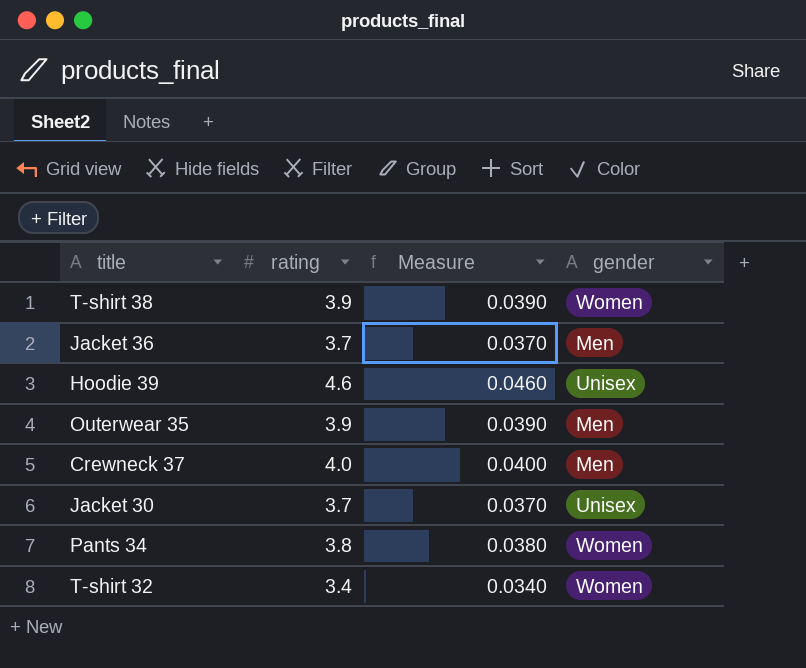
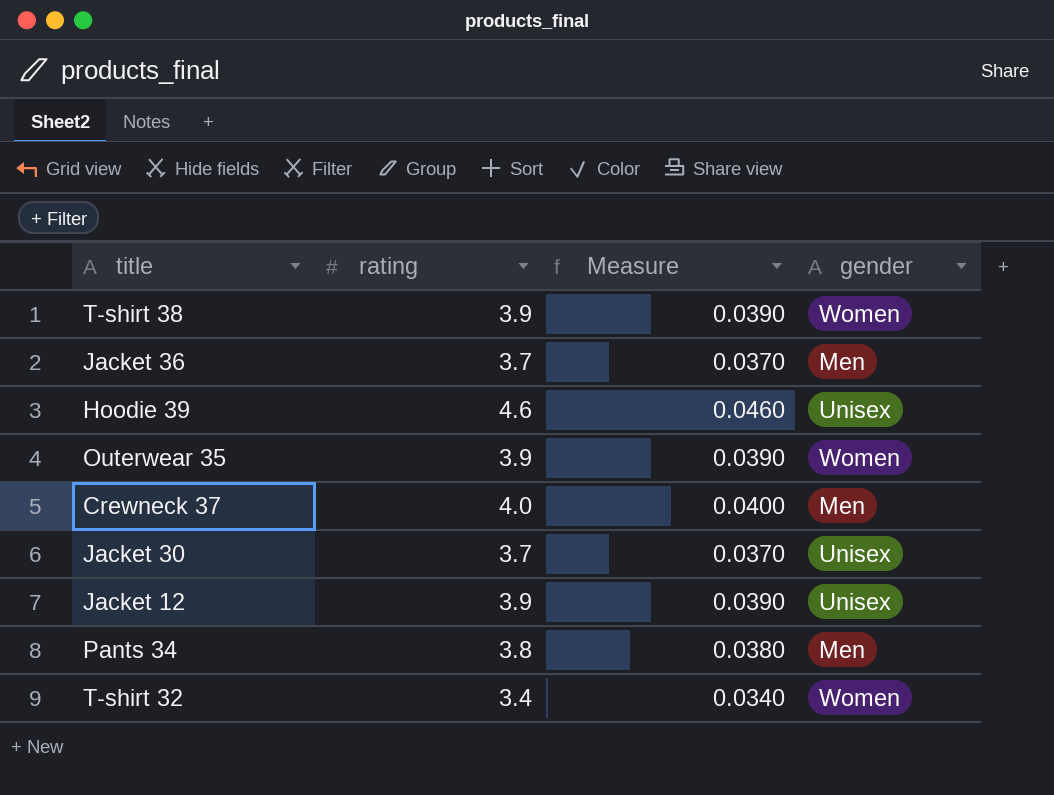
Outerwear 35 | gender: Men -> Women
row Jacket 12: none -> 3.9 | 0.0390 | Unisex
Pants 34 | gender: Women -> Men

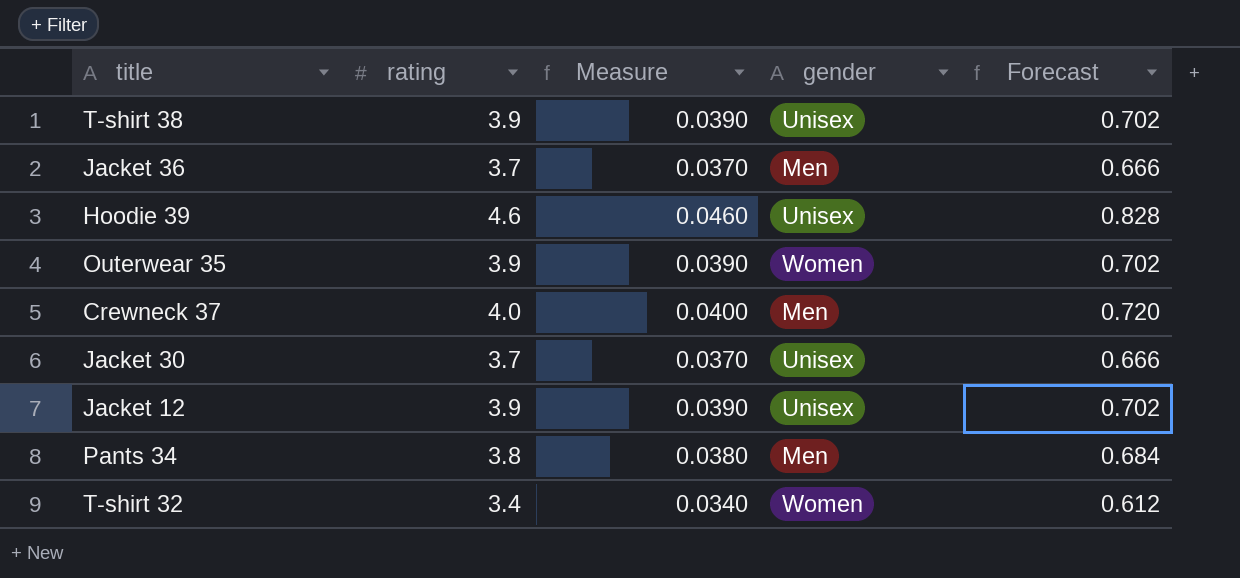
column Forecast | formula: none -> [rating] * 0.18
T-shirt 38 | gender: Women -> Unisex

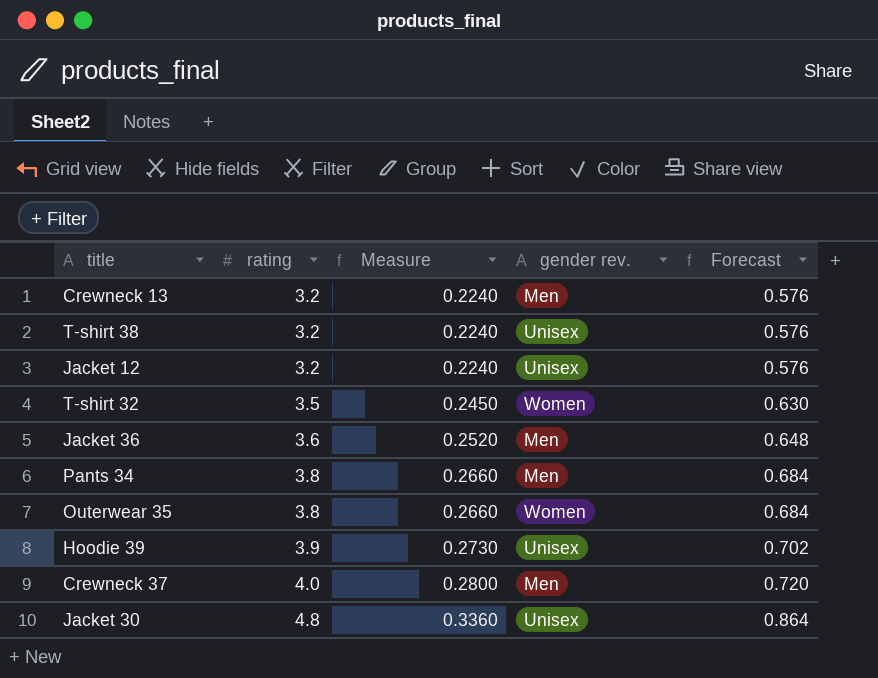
row order: none -> rating ascending
column Measure | formula: [rating] * 0.01 -> [rating] * 0.07
column name: gender -> gender rev.
row Crewneck 13: none -> 3.2 | 0.2240 | Men | 0.576
T-shirt 38 | rating: 3.9 -> 3.2
T-shirt 38 | Forecast: 0.702 -> 0.576
Jacket 12 | rating: 3.9 -> 3.2
Jacket 12 | Forecast: 0.702 -> 0.576
T-shirt 32 | rating: 3.4 -> 3.5
T-shirt 32 | Forecast: 0.612 -> 0.630
Jacket 36 | rating: 3.7 -> 3.6
Jacket 36 | Forecast: 0.666 -> 0.648
Outerwear 35 | rating: 3.9 -> 3.8
Outerwear 35 | Forecast: 0.702 -> 0.684
Hoodie 39 | rating: 4.6 -> 3.9
Hoodie 39 | Forecast: 0.828 -> 0.702
Jacket 30 | rating: 3.7 -> 4.8
Jacket 30 | Forecast: 0.666 -> 0.864

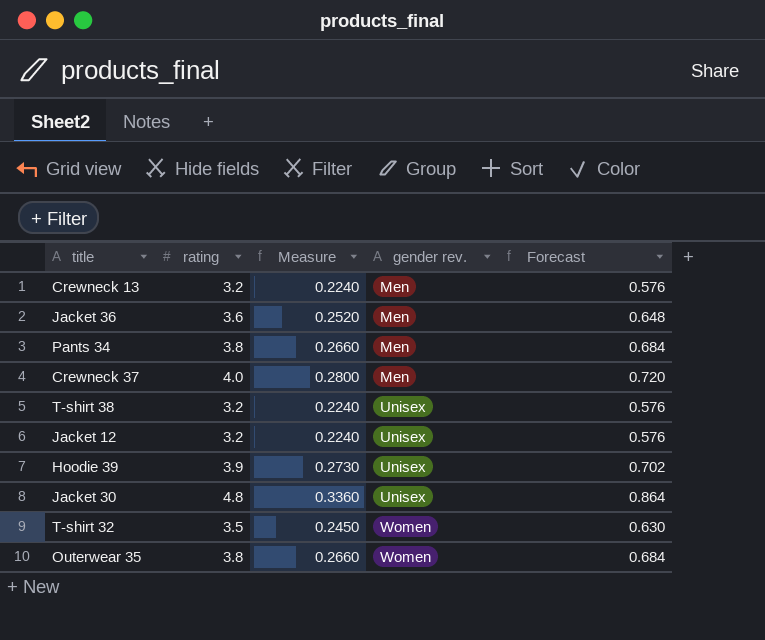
row order: rating ascending -> gender rev. ascending

